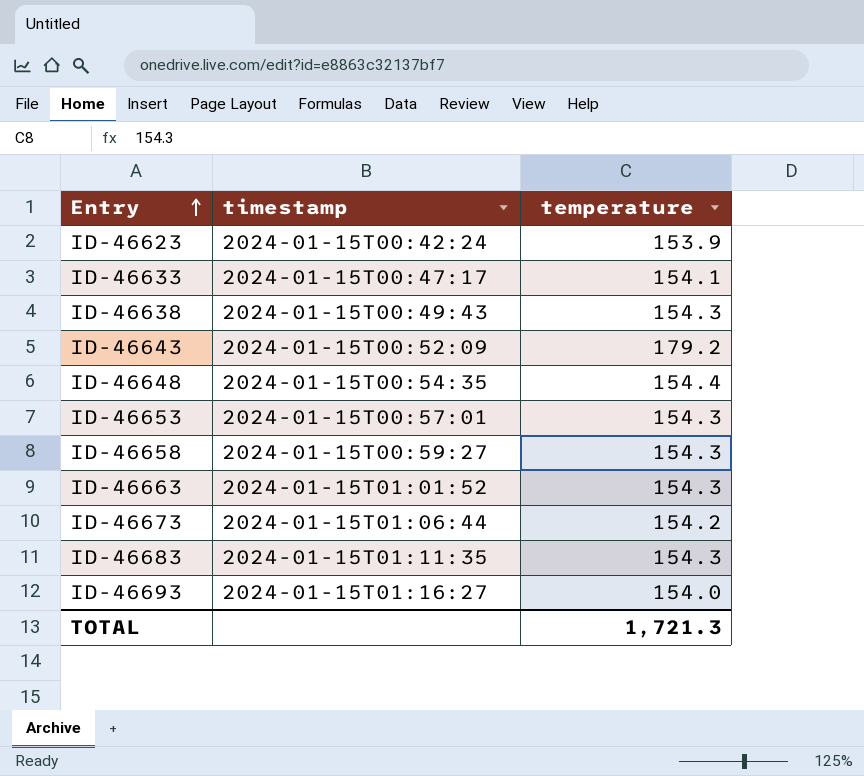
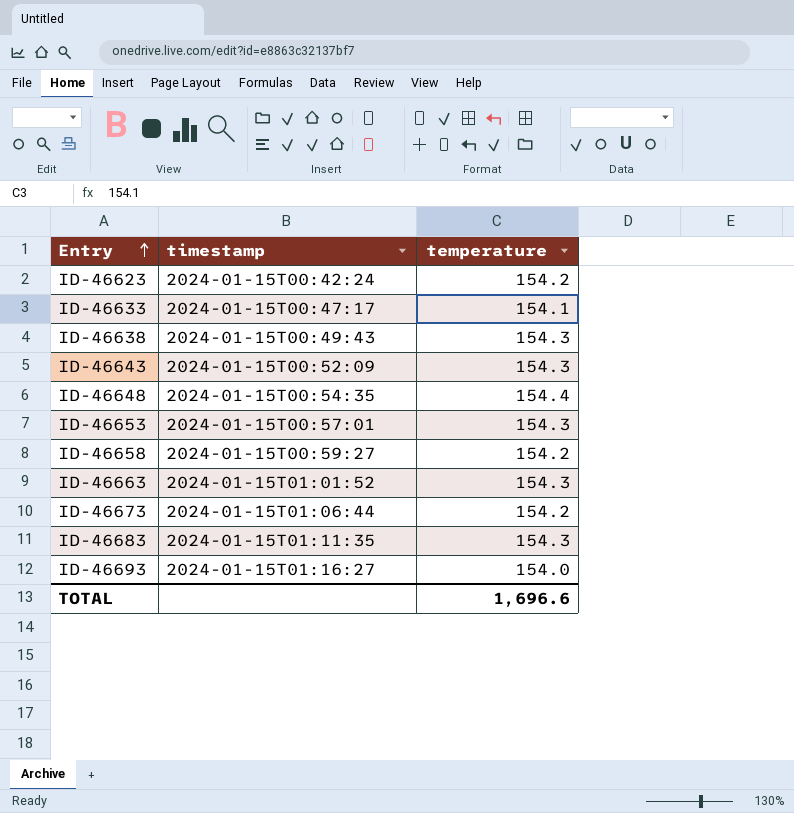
ID-46623 | temperature: 153.9 -> 154.2
ID-46643 | temperature: 179.2 -> 154.3
ID-46658 | temperature: 154.3 -> 154.2
TOTAL | temperature: 1,721.3 -> 1,696.6

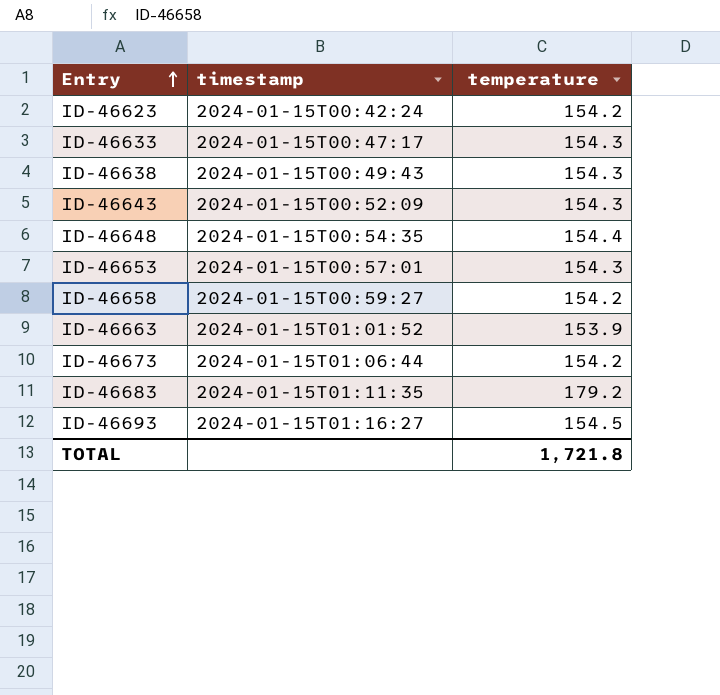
ID-46633 | temperature: 154.1 -> 154.3
ID-46663 | temperature: 154.3 -> 153.9
ID-46683 | temperature: 154.3 -> 179.2
ID-46693 | temperature: 154.0 -> 154.5
TOTAL | temperature: 1,696.6 -> 1,721.8

